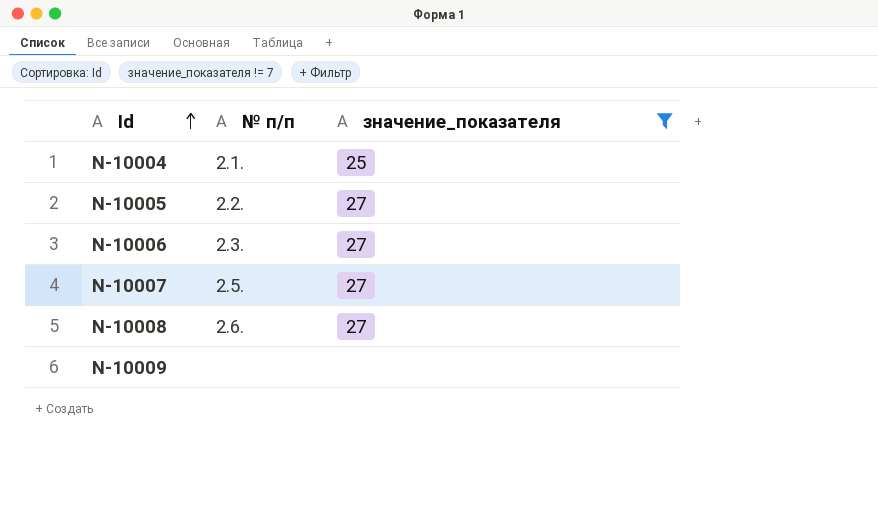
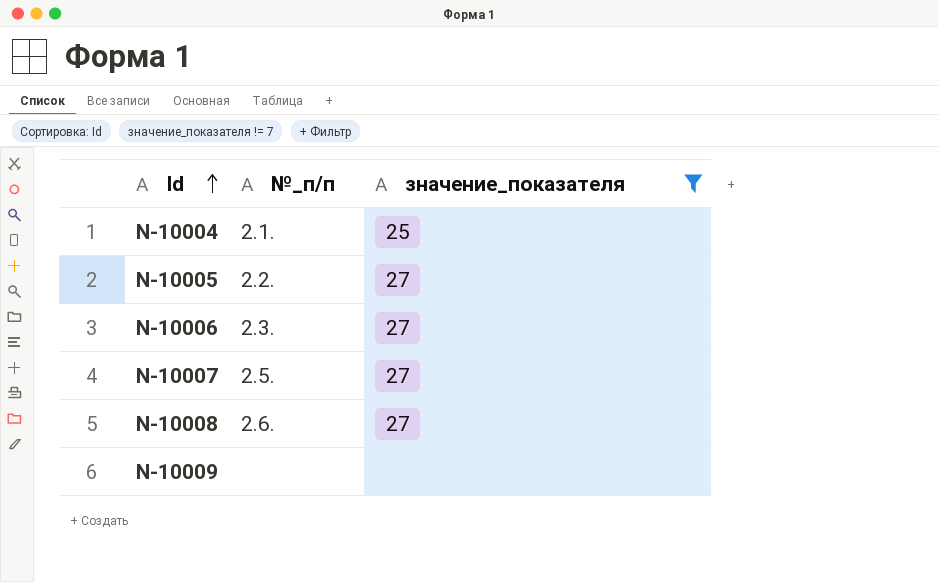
column name: № п/п -> №_п/п

